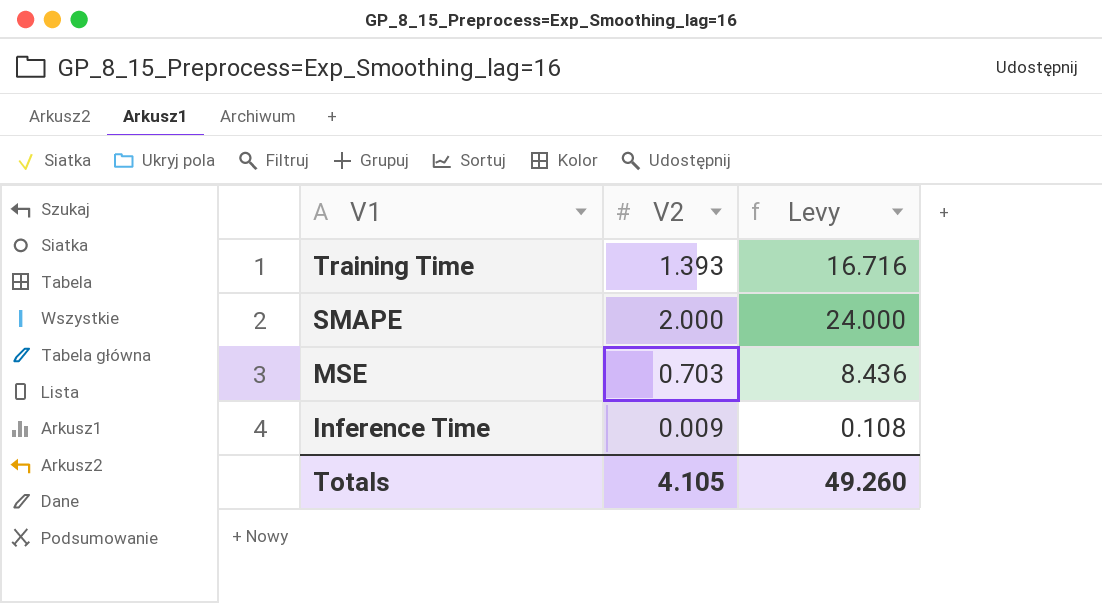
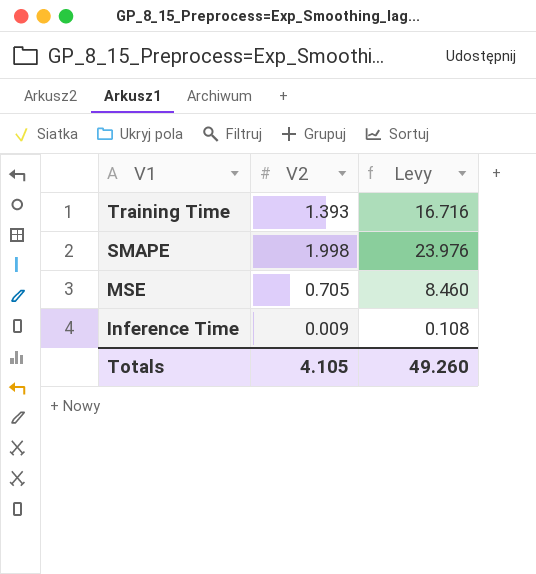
SMAPE | V2: 2.000 -> 1.998
SMAPE | Levy: 24.000 -> 23.976
MSE | V2: 0.703 -> 0.705
MSE | Levy: 8.436 -> 8.460

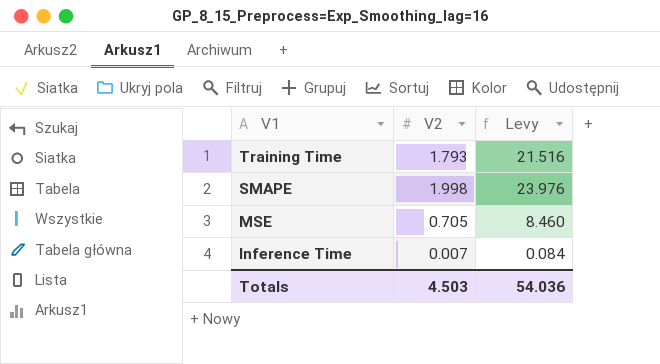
Training Time | V2: 1.393 -> 1.793
Training Time | Levy: 16.716 -> 21.516
Inference Time | V2: 0.009 -> 0.007
Inference Time | Levy: 0.108 -> 0.084
Totals | V2: 4.105 -> 4.503
Totals | Levy: 49.260 -> 54.036

